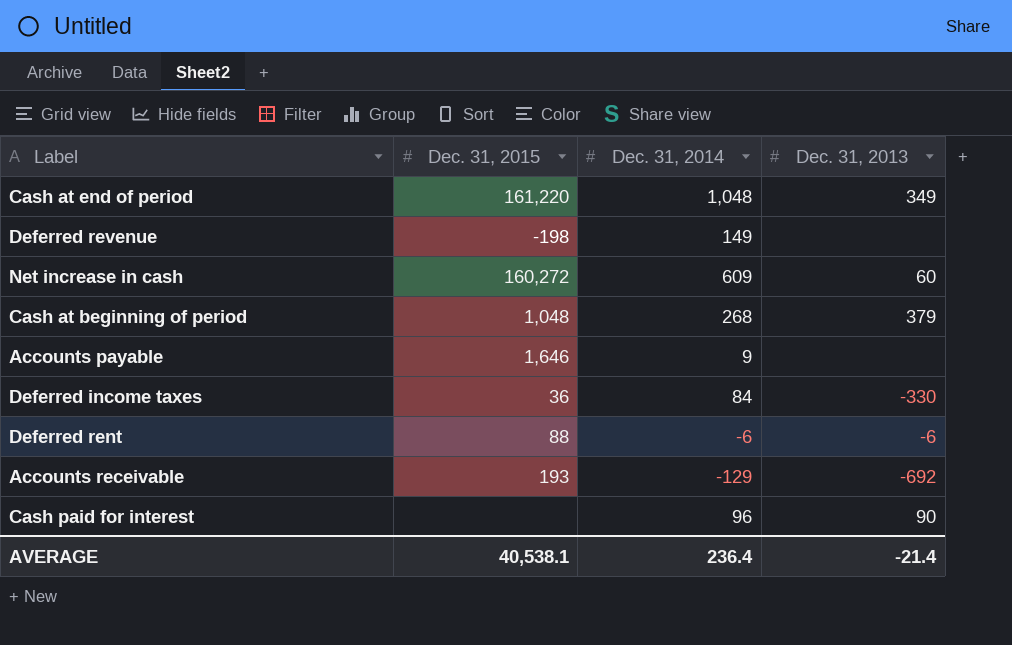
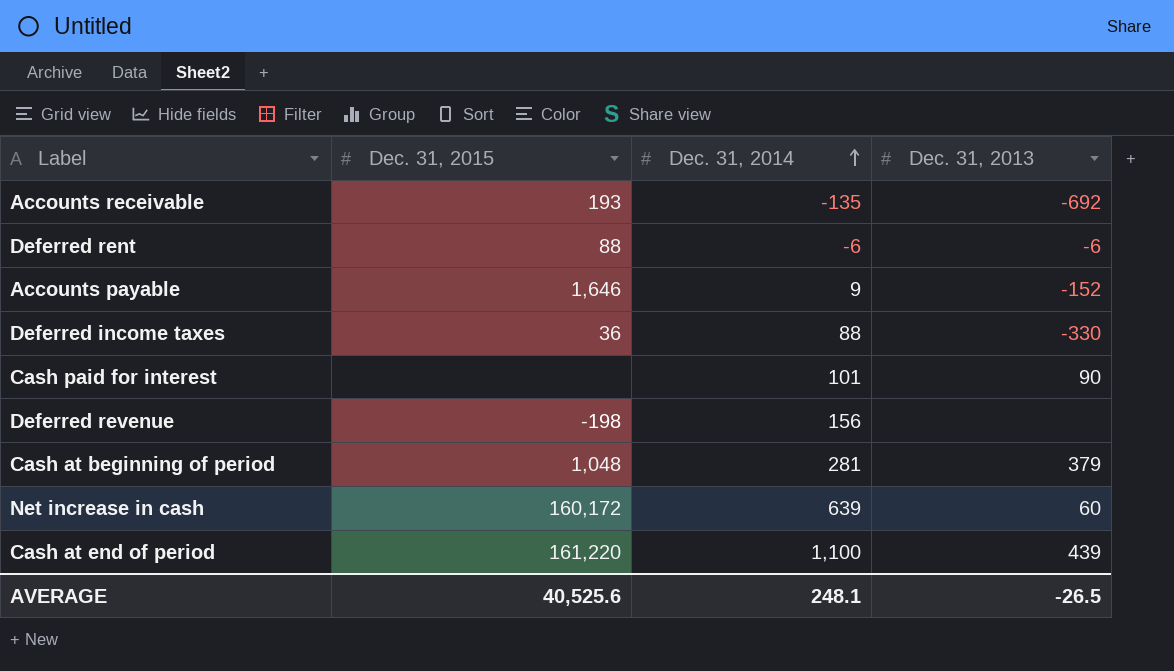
row order: none -> Dec. 31, 2014 ascending
Accounts receivable | Dec. 31, 2014: -129 -> -135
Accounts payable | Dec. 31, 2013: none -> -152
Deferred income taxes | Dec. 31, 2014: 84 -> 88
Cash paid for interest | Dec. 31, 2014: 96 -> 101
Deferred revenue | Dec. 31, 2014: 149 -> 156
Cash at beginning of period | Dec. 31, 2014: 268 -> 281
Net increase in cash | Dec. 31, 2015: 160,272 -> 160,172
Net increase in cash | Dec. 31, 2014: 609 -> 639
Cash at end of period | Dec. 31, 2014: 1,048 -> 1,100
Cash at end of period | Dec. 31, 2013: 349 -> 439
AVERAGE | Dec. 31, 2015: 40,538.1 -> 40,525.6
AVERAGE | Dec. 31, 2014: 236.4 -> 248.1
AVERAGE | Dec. 31, 2013: -21.4 -> -26.5

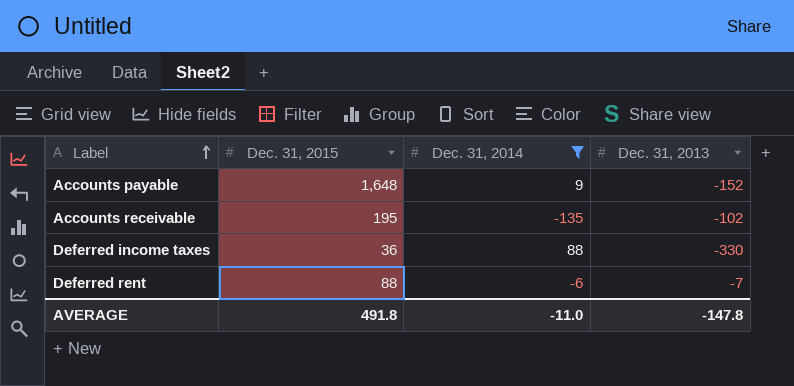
filter: none -> Dec. 31, 2014 <= 88
row order: Dec. 31, 2014 ascending -> Label ascending
Accounts payable | Dec. 31, 2015: 1,646 -> 1,648
Accounts receivable | Dec. 31, 2015: 193 -> 195
Accounts receivable | Dec. 31, 2013: -692 -> -102
Deferred rent | Dec. 31, 2013: -6 -> -7
AVERAGE | Dec. 31, 2015: 40,525.6 -> 491.8
AVERAGE | Dec. 31, 2014: 248.1 -> -11.0
AVERAGE | Dec. 31, 2013: -26.5 -> -147.8

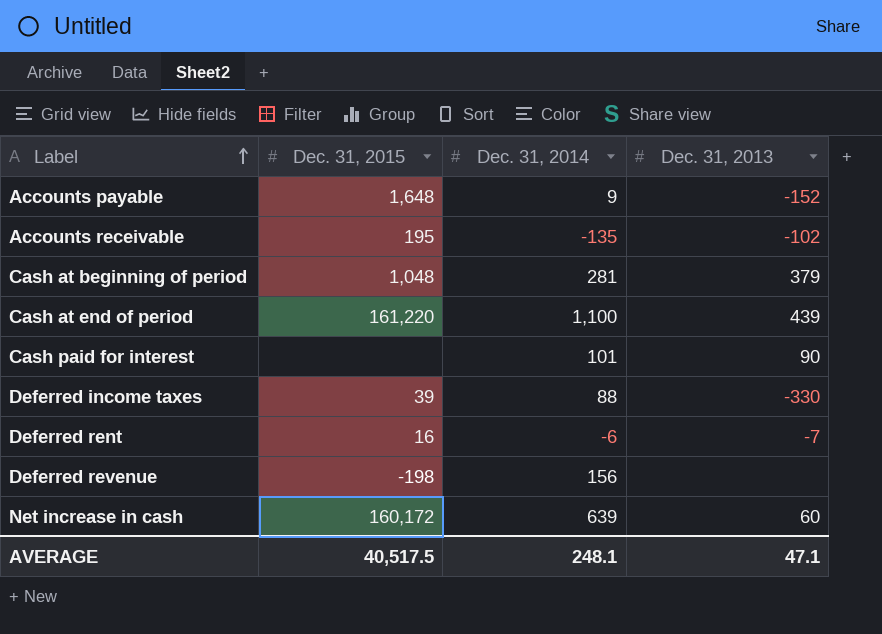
filter: Dec. 31, 2014 <= 88 -> none
Deferred income taxes | Dec. 31, 2015: 36 -> 39
Deferred rent | Dec. 31, 2015: 88 -> 16
AVERAGE | Dec. 31, 2015: 491.8 -> 40,517.5
AVERAGE | Dec. 31, 2014: -11.0 -> 248.1
AVERAGE | Dec. 31, 2013: -147.8 -> 47.1

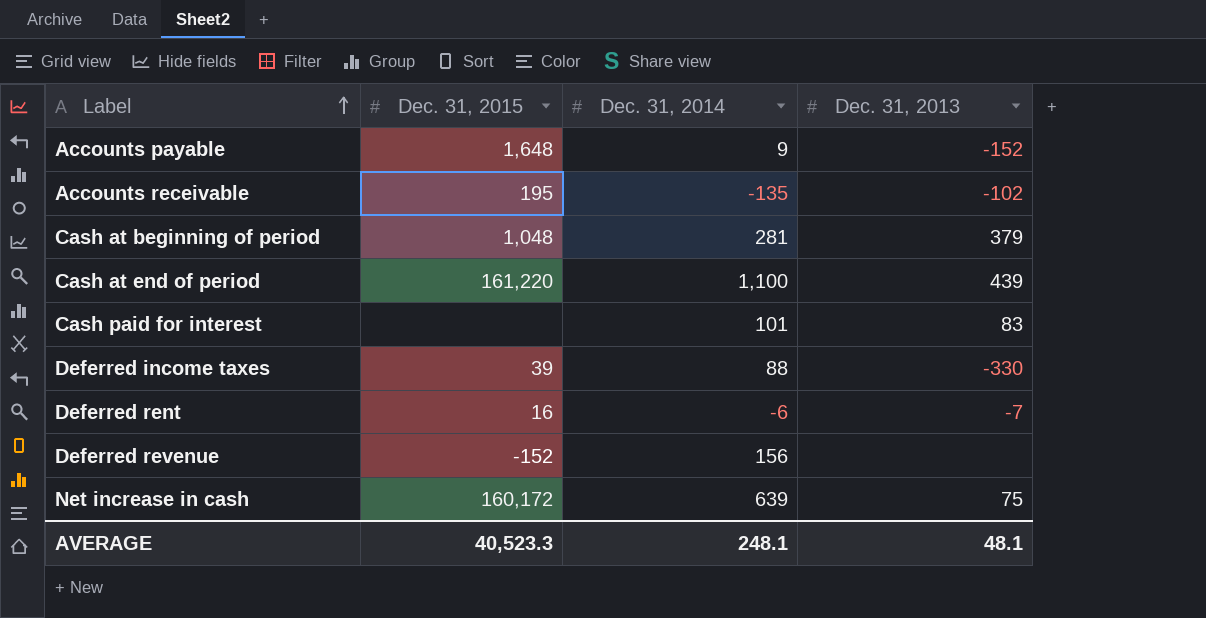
Cash paid for interest | Dec. 31, 2013: 90 -> 83
Deferred revenue | Dec. 31, 2015: -198 -> -152
Net increase in cash | Dec. 31, 2013: 60 -> 75
AVERAGE | Dec. 31, 2015: 40,517.5 -> 40,523.3
AVERAGE | Dec. 31, 2013: 47.1 -> 48.1

